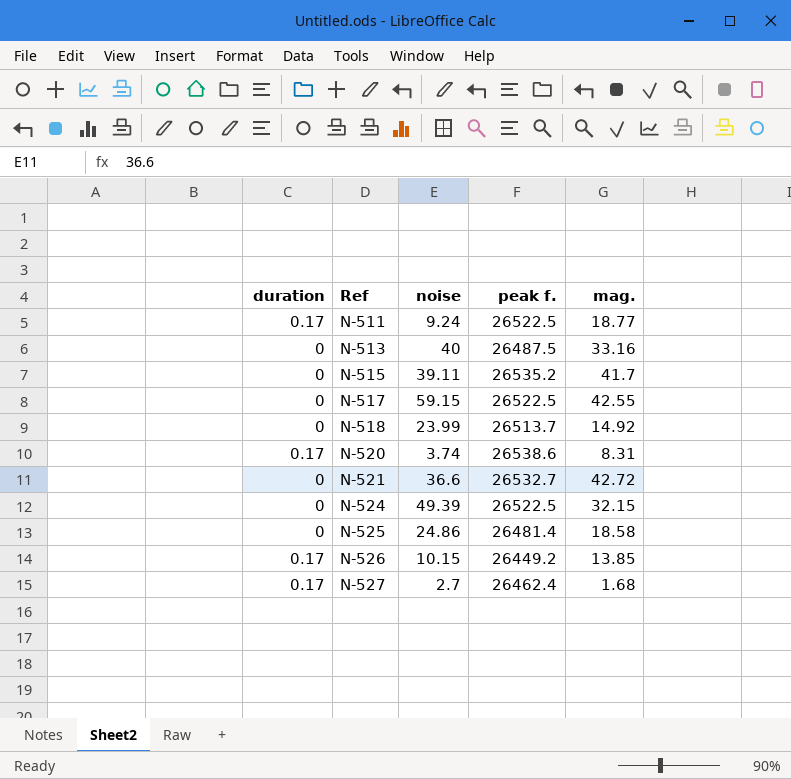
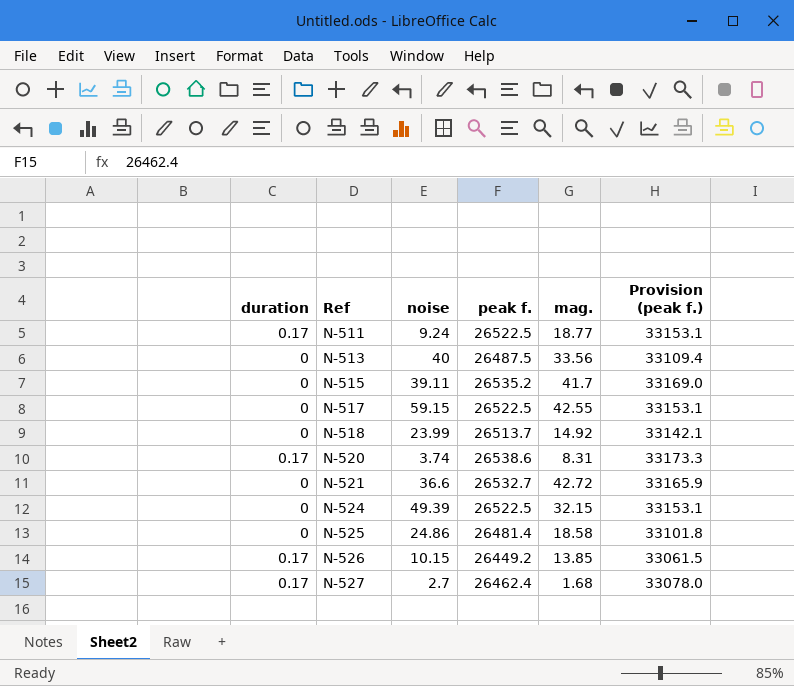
column Provision (peak f.) | formula: none -> [peak f.] * 1.25
N-513 | mag.: 33.16 -> 33.56

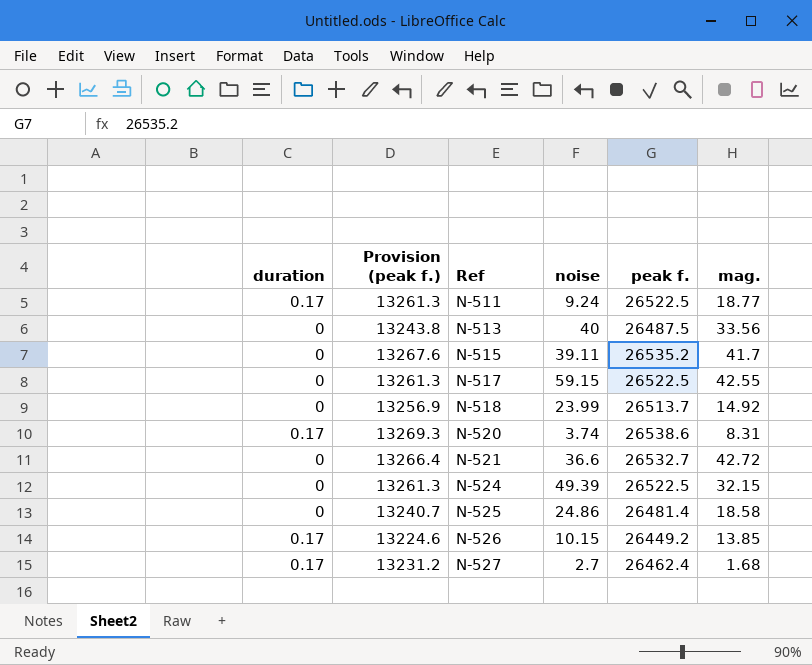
column Provision (peak f.) | formula: [peak f.] * 1.25 -> [peak f.] * 0.5
column Provision (peak f.) | position: 6 -> 2

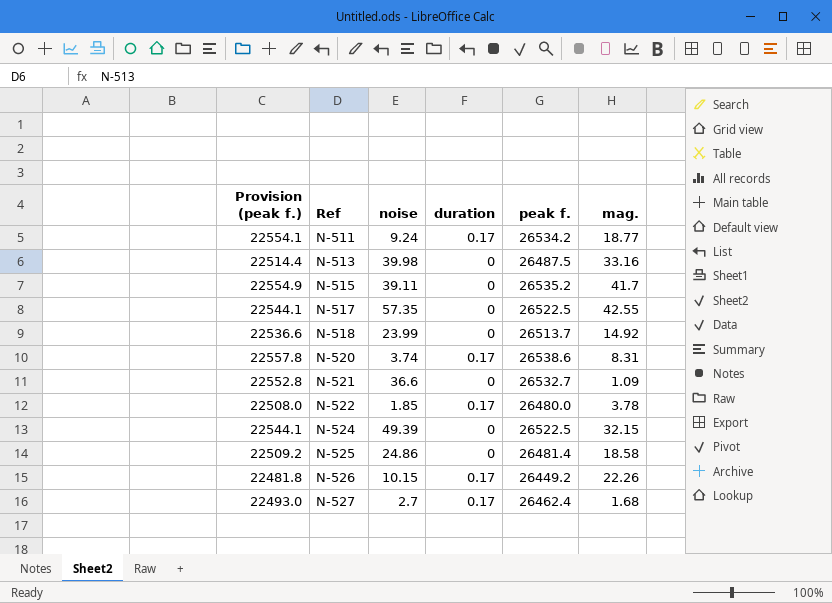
column Provision (peak f.) | formula: [peak f.] * 0.5 -> [peak f.] * 0.85
column duration | position: 1 -> 4
N-511 | peak f.: 26522.5 -> 26534.2
N-513 | noise: 40 -> 39.98
N-513 | mag.: 33.56 -> 33.16
N-517 | noise: 59.15 -> 57.35
N-521 | mag.: 42.72 -> 1.09
row N-522: none -> 22508.0 | 1.85 | 0.17 | 26480.0 | 3.78
N-526 | mag.: 13.85 -> 22.26

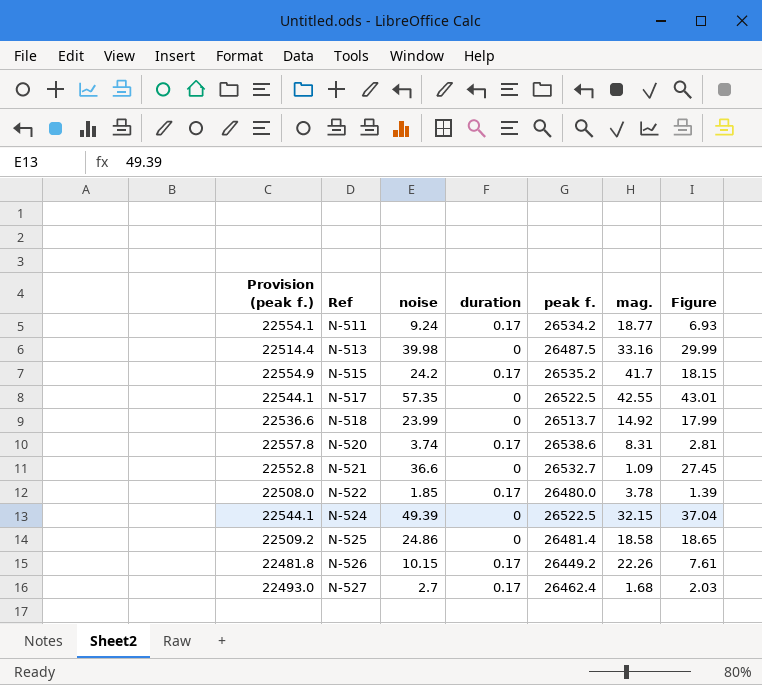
column Figure | formula: none -> [noise] * 0.75
N-515 | noise: 39.11 -> 24.2
N-515 | duration: 0 -> 0.17

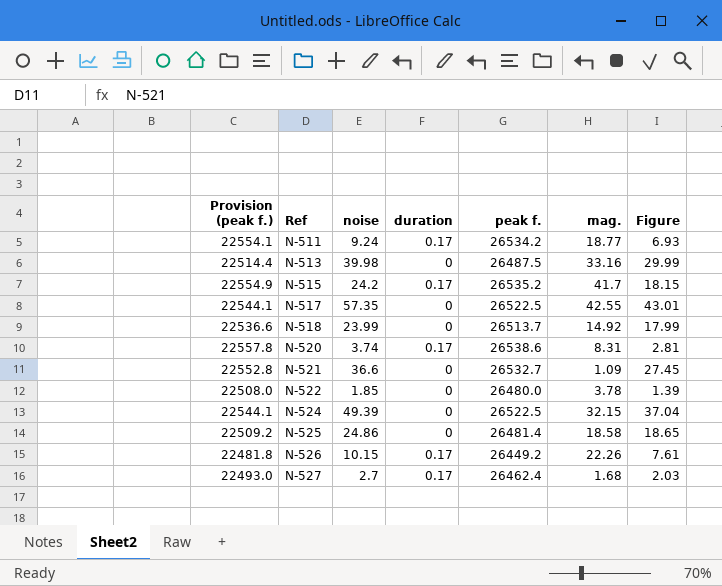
N-522 | duration: 0.17 -> 0

